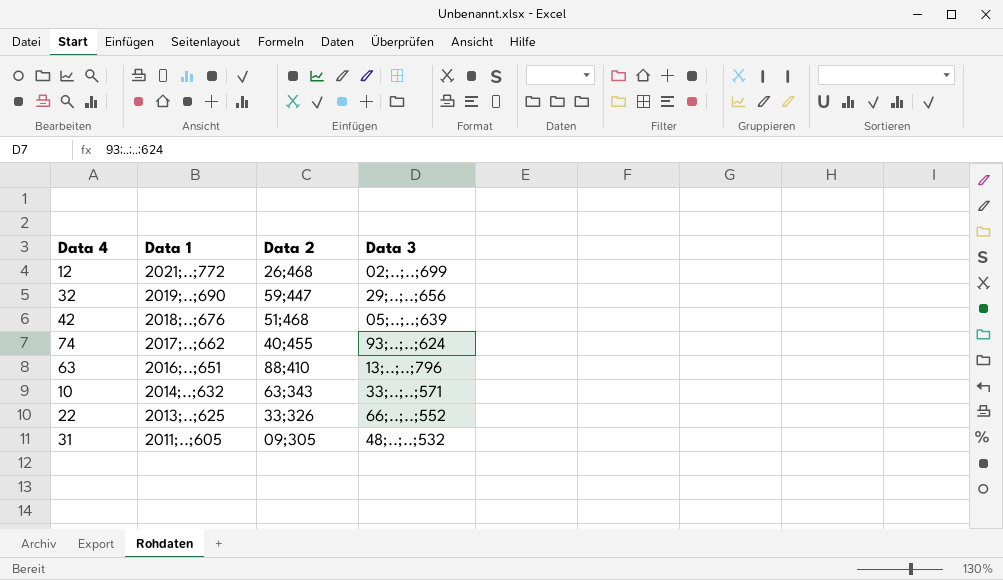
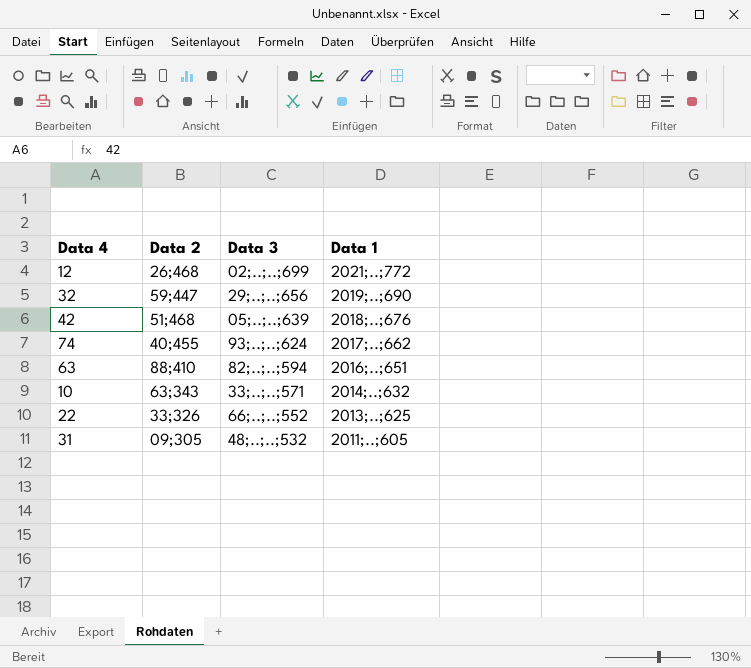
column Data 1 | position: 2 -> 4
63 | Data 3: 13;..;..;796 -> 82;..;..;594

